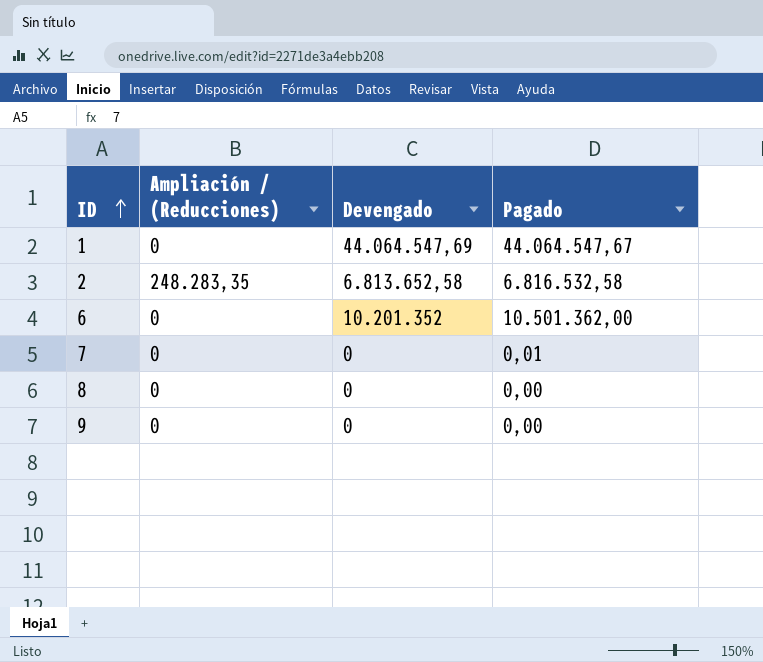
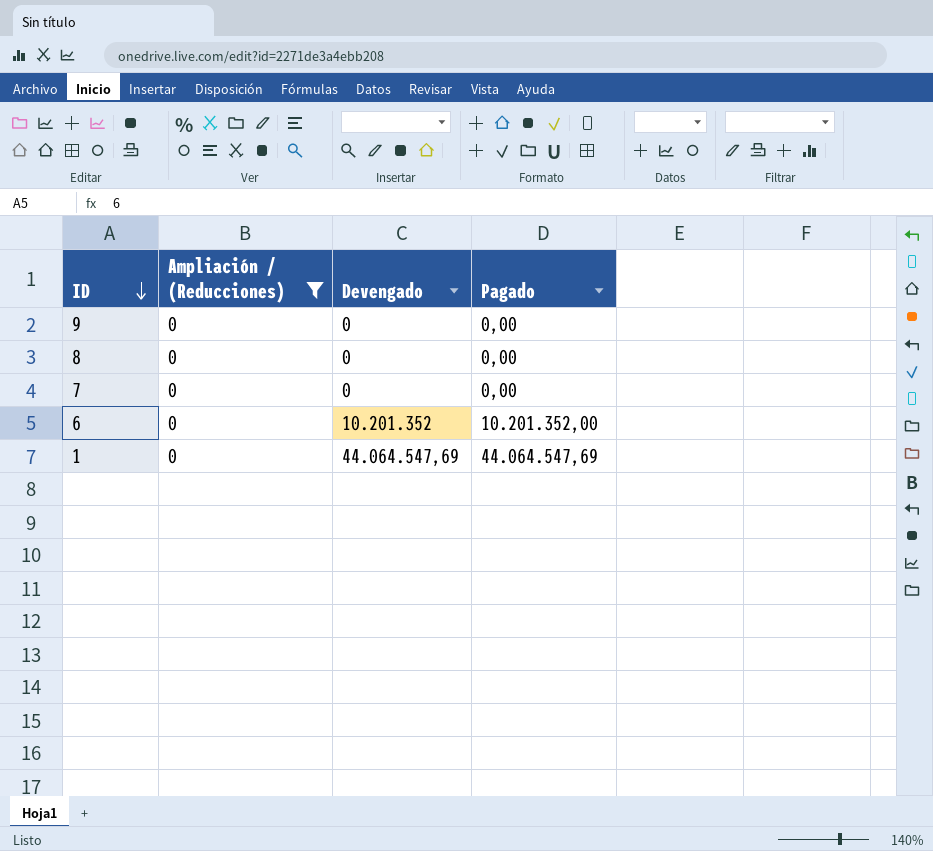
filter: none -> Ampliación / (Reducciones) = 0
row order: ID ascending -> ID descending
7 | Pagado: 0,01 -> 0,00
6 | Pagado: 10.501.362,00 -> 10.201.352,00
1 | Pagado: 44.064.547,67 -> 44.064.547,69

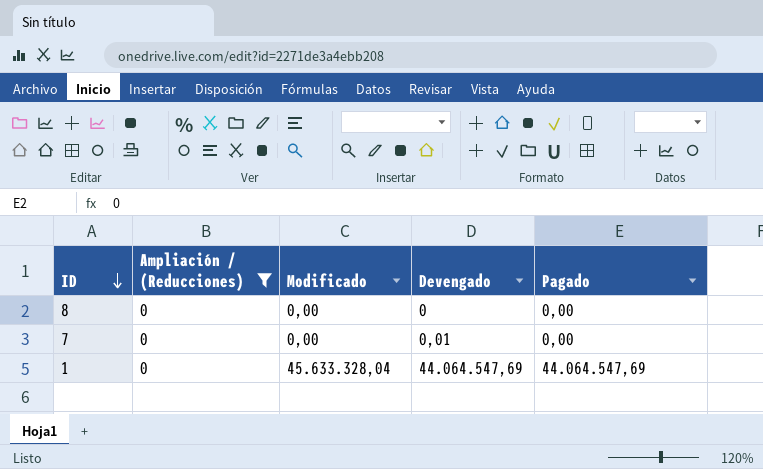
column Modificado | position: none -> 3
row 9: 0 | 0 | 0,00 -> none
row 6: 0 | 10.201.352 | 10.201.352,00 -> none
7 | Devengado: 0 -> 0,01

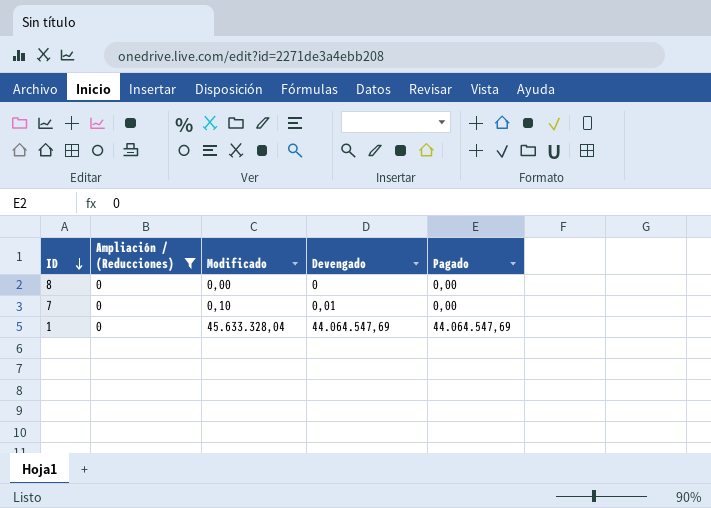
7 | Modificado: 0,00 -> 0,10

